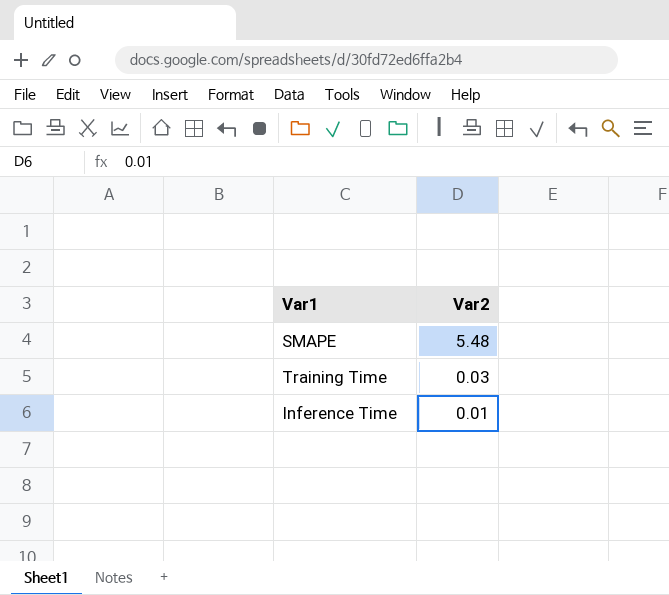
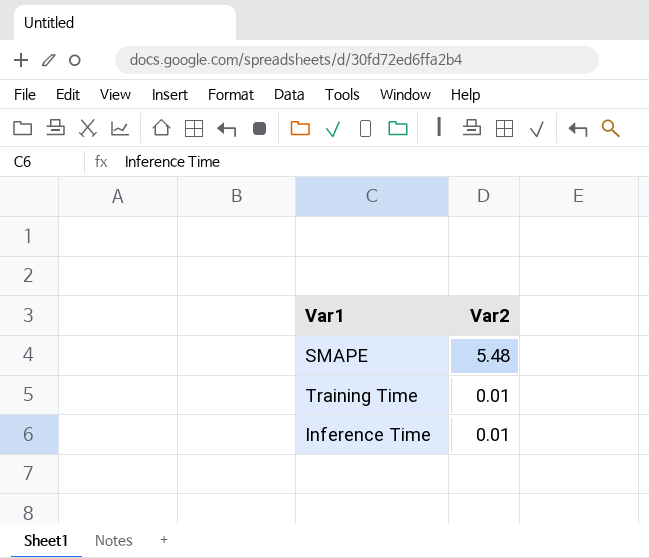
Training Time | Var2: 0.03 -> 0.01

